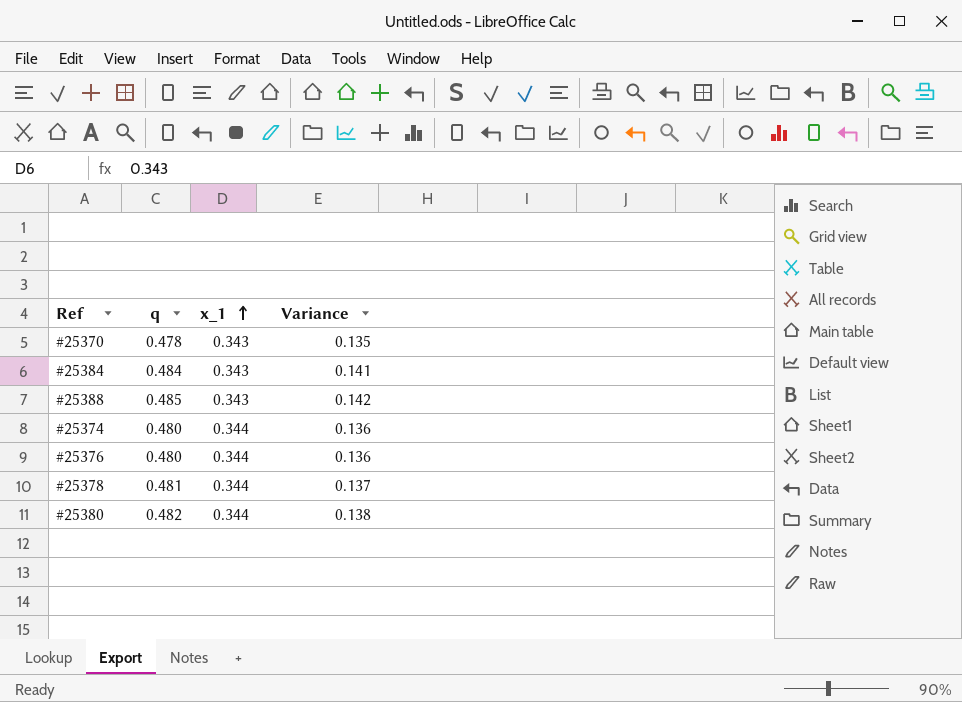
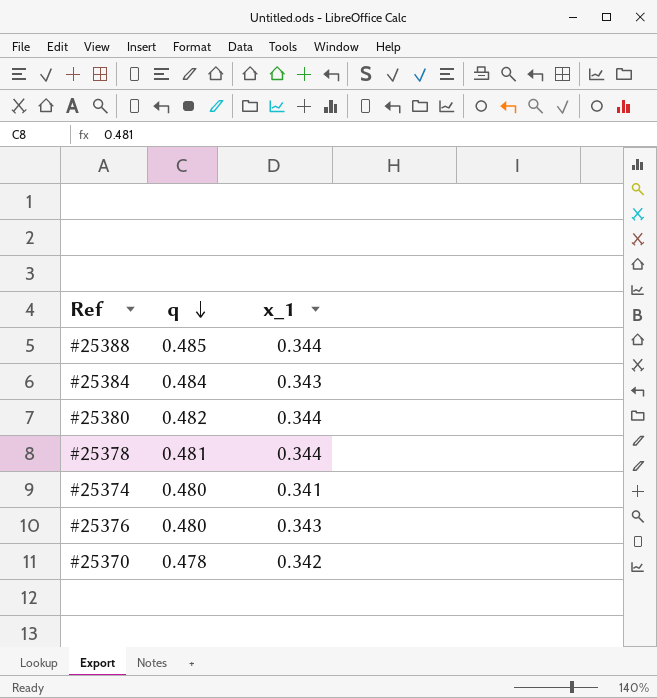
row order: x_1 ascending -> q descending
column Variance | formula: [q] - [x_1] -> none
#25388 | x_1: 0.343 -> 0.344
#25374 | x_1: 0.344 -> 0.341
#25376 | x_1: 0.344 -> 0.343
#25370 | x_1: 0.343 -> 0.342

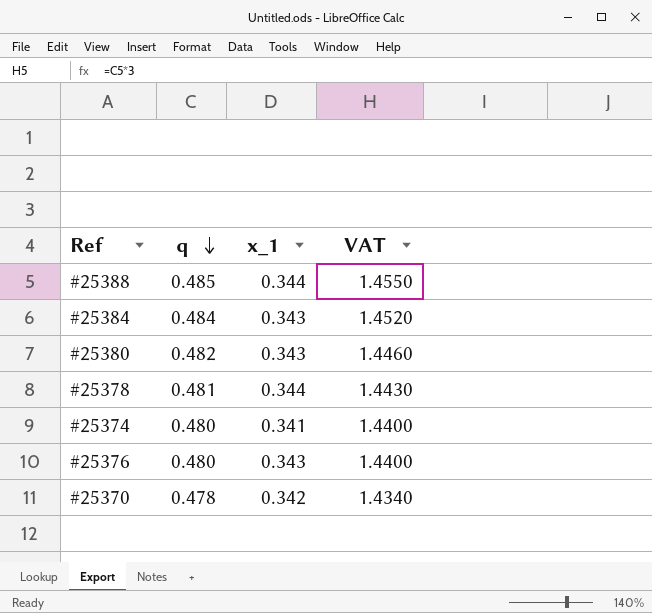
column VAT | formula: none -> [q] * 3
#25380 | x_1: 0.344 -> 0.343

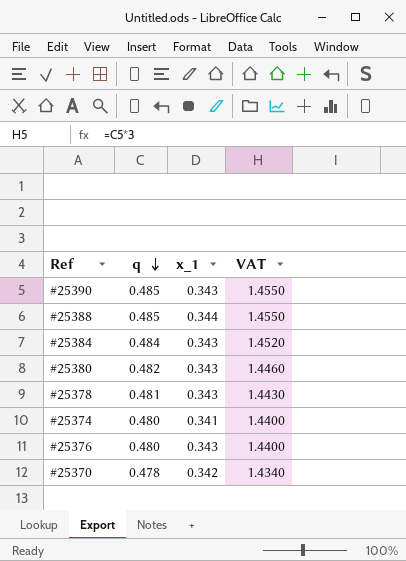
row #25390: none -> 0.485 | 0.343 | 1.4550
#25378 | x_1: 0.344 -> 0.343

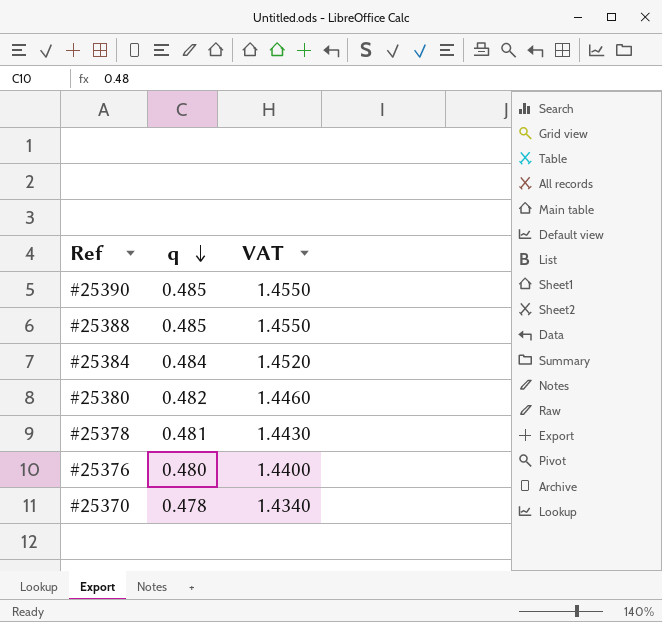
column x_1 | position: 3 -> none
row #25374: 0.480 | 0.341 | 1.4400 -> none

